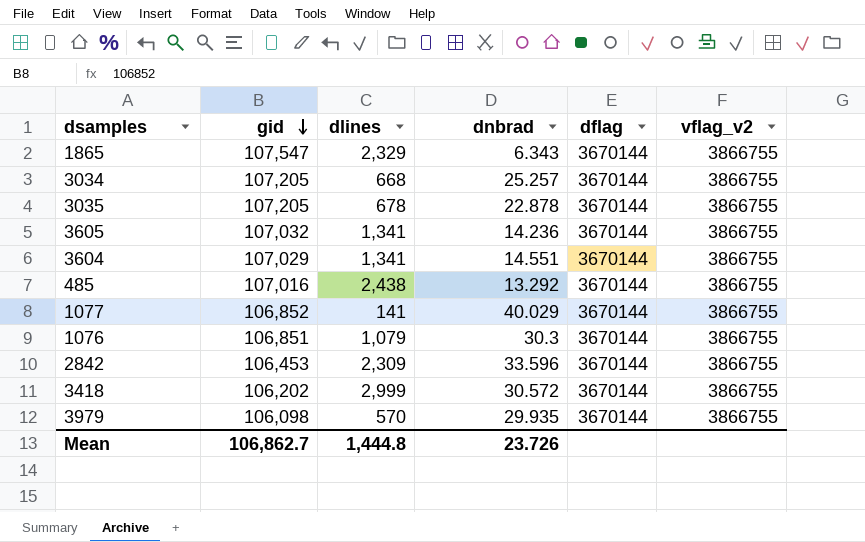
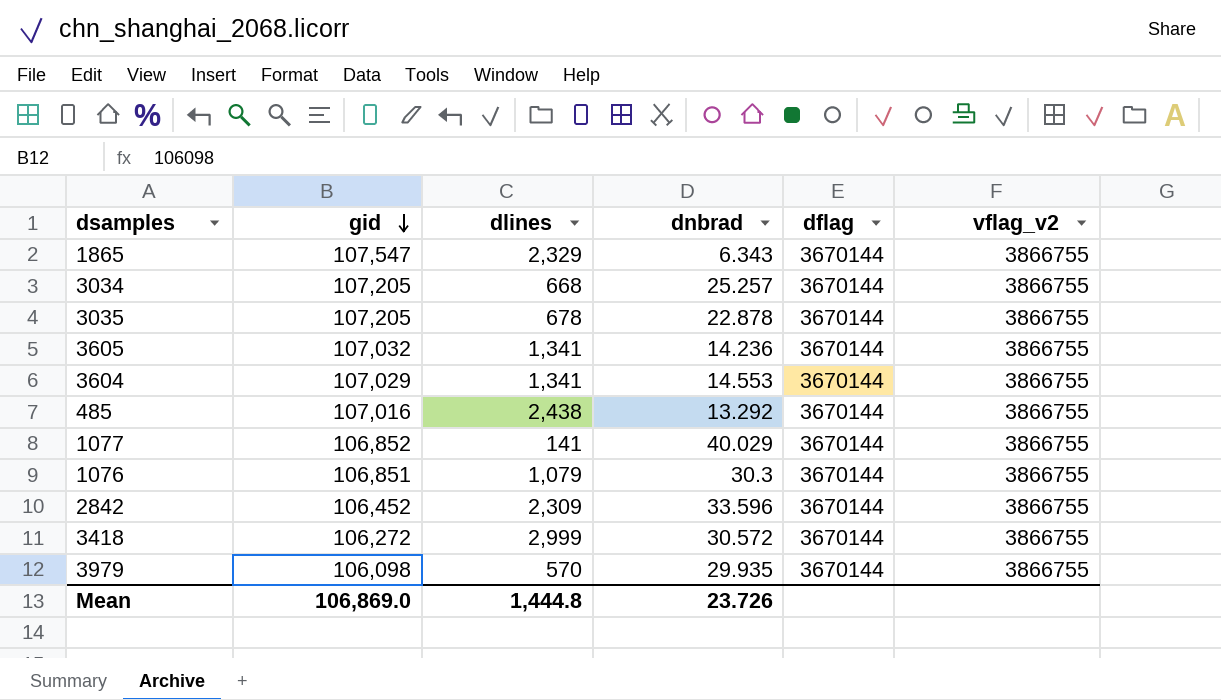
3604 | dnbrad: 14.551 -> 14.553
2842 | gid: 106,453 -> 106,452
3418 | gid: 106,202 -> 106,272
Mean | gid: 106,862.7 -> 106,869.0

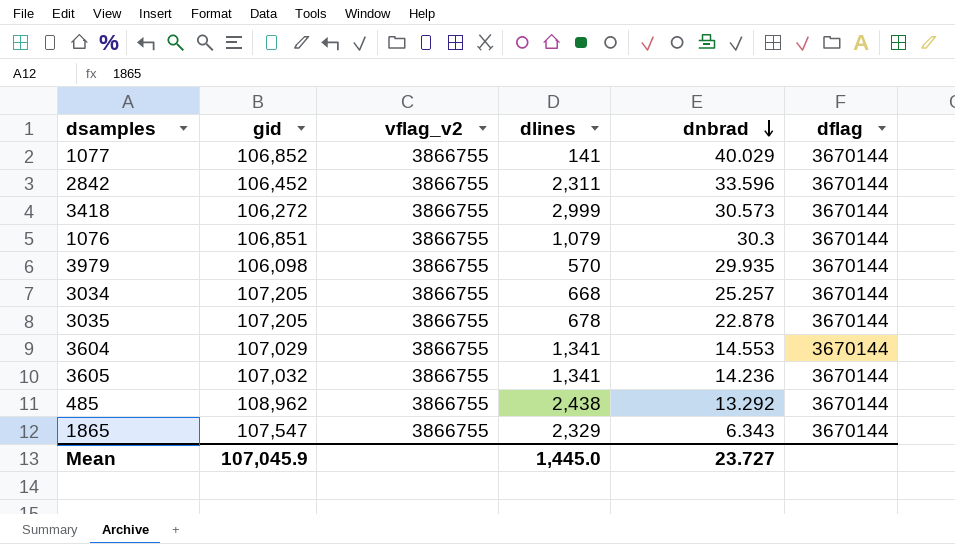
row order: gid descending -> dnbrad descending
column vflag_v2 | position: 6 -> 3
2842 | dlines: 2,309 -> 2,311
3418 | dnbrad: 30.572 -> 30.573
485 | gid: 107,016 -> 108,962
Mean | gid: 106,869.0 -> 107,045.9
Mean | dlines: 1,444.8 -> 1,445.0
Mean | dnbrad: 23.726 -> 23.727

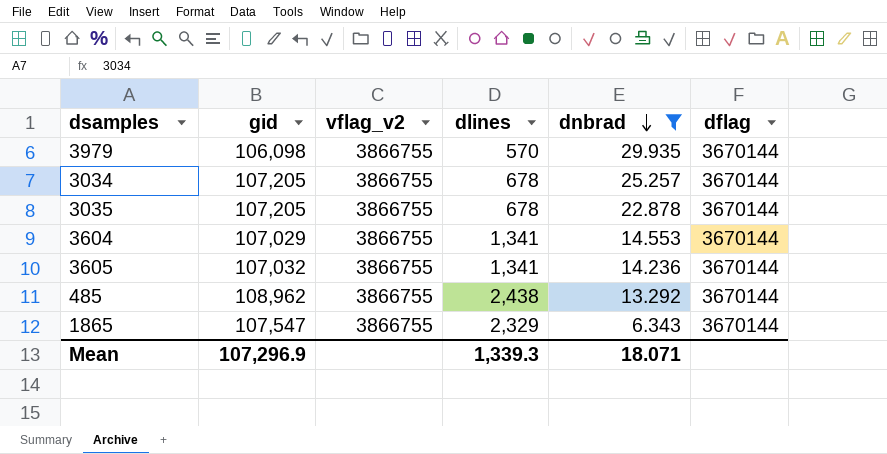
filter: none -> dnbrad <= 29.935
3034 | dlines: 668 -> 678
Mean | gid: 107,045.9 -> 107,296.9
Mean | dlines: 1,445.0 -> 1,339.3
Mean | dnbrad: 23.727 -> 18.071

